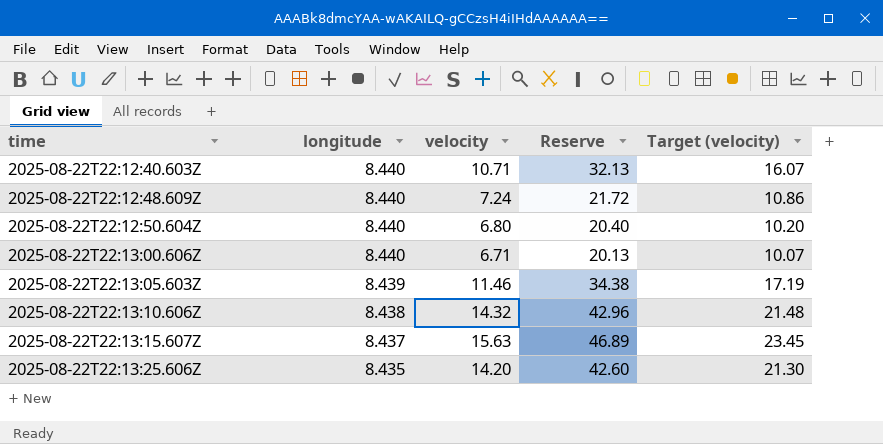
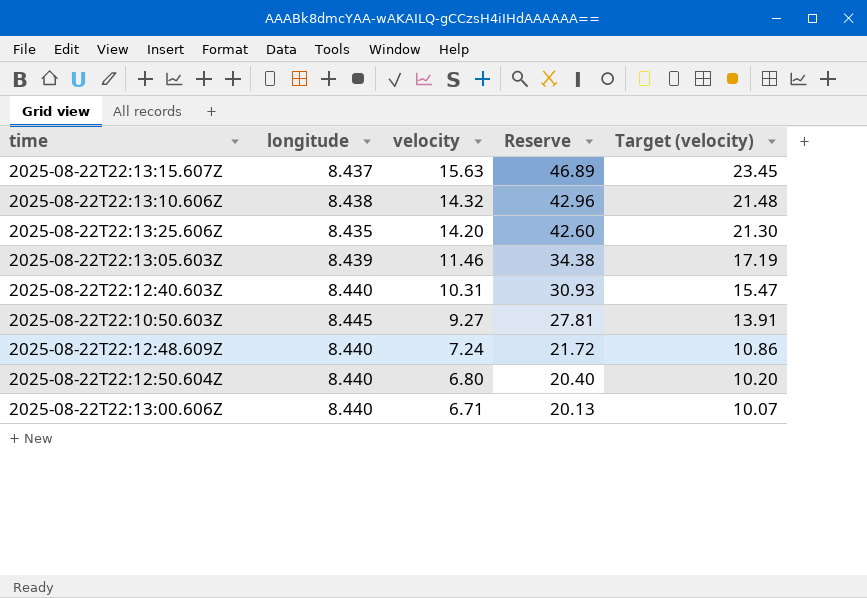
row order: time ascending -> velocity descending
2025-08-22T22:12:40.603Z | velocity: 10.71 -> 10.31
2025-08-22T22:12:40.603Z | Reserve: 32.13 -> 30.93
2025-08-22T22:12:40.603Z | Target (velocity): 16.07 -> 15.47
row 2025-08-22T22:10:50.603Z: none -> 8.445 | 9.27 | 27.81 | 13.91

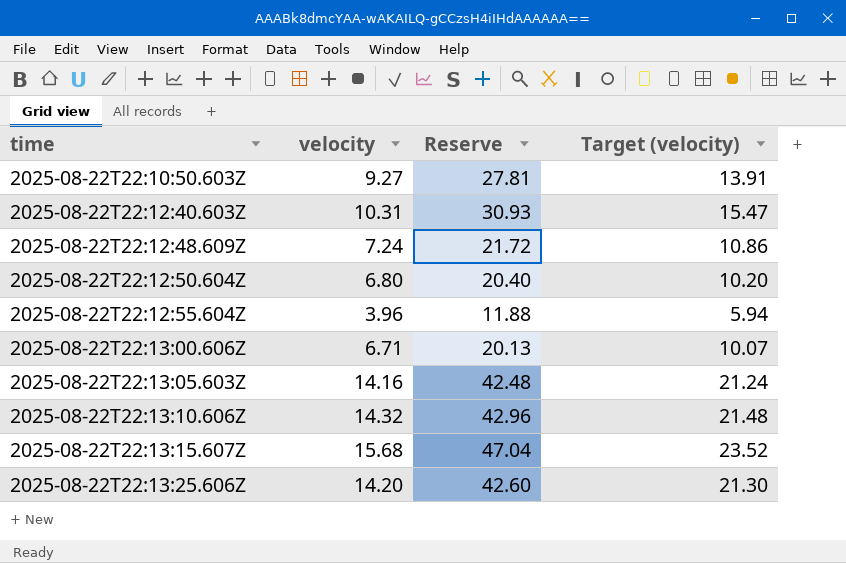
row order: velocity descending -> time ascending
column longitude | position: 2 -> none
row 2025-08-22T22:12:55.604Z: none -> 3.96 | 11.88 | 5.94
2025-08-22T22:13:05.603Z | velocity: 11.46 -> 14.16
2025-08-22T22:13:05.603Z | Reserve: 34.38 -> 42.48
2025-08-22T22:13:05.603Z | Target (velocity): 17.19 -> 21.24
2025-08-22T22:13:15.607Z | velocity: 15.63 -> 15.68
2025-08-22T22:13:15.607Z | Reserve: 46.89 -> 47.04
2025-08-22T22:13:15.607Z | Target (velocity): 23.45 -> 23.52

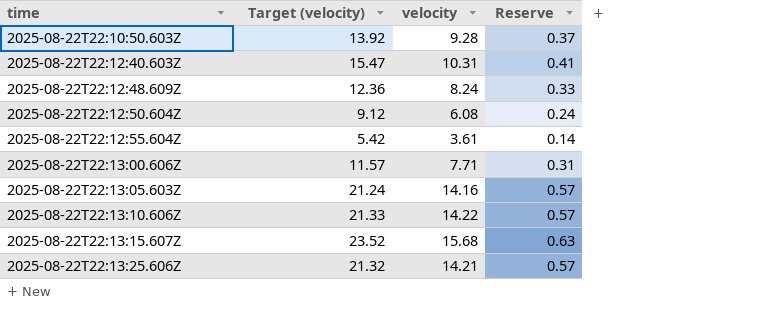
column Target (velocity) | position: 4 -> 2
column Reserve | formula: [velocity] * 3 -> [velocity] * 0.04
2025-08-22T22:10:50.603Z | Target (velocity): 13.91 -> 13.92
2025-08-22T22:10:50.603Z | velocity: 9.27 -> 9.28
2025-08-22T22:12:48.609Z | Target (velocity): 10.86 -> 12.36
2025-08-22T22:12:48.609Z | velocity: 7.24 -> 8.24
2025-08-22T22:12:50.604Z | Target (velocity): 10.20 -> 9.12
2025-08-22T22:12:50.604Z | velocity: 6.80 -> 6.08
2025-08-22T22:12:55.604Z | Target (velocity): 5.94 -> 5.42
2025-08-22T22:12:55.604Z | velocity: 3.96 -> 3.61
2025-08-22T22:13:00.606Z | Target (velocity): 10.07 -> 11.57
2025-08-22T22:13:00.606Z | velocity: 6.71 -> 7.71
2025-08-22T22:13:10.606Z | Target (velocity): 21.48 -> 21.33
2025-08-22T22:13:10.606Z | velocity: 14.32 -> 14.22
2025-08-22T22:13:25.606Z | Target (velocity): 21.30 -> 21.32
2025-08-22T22:13:25.606Z | velocity: 14.20 -> 14.21

